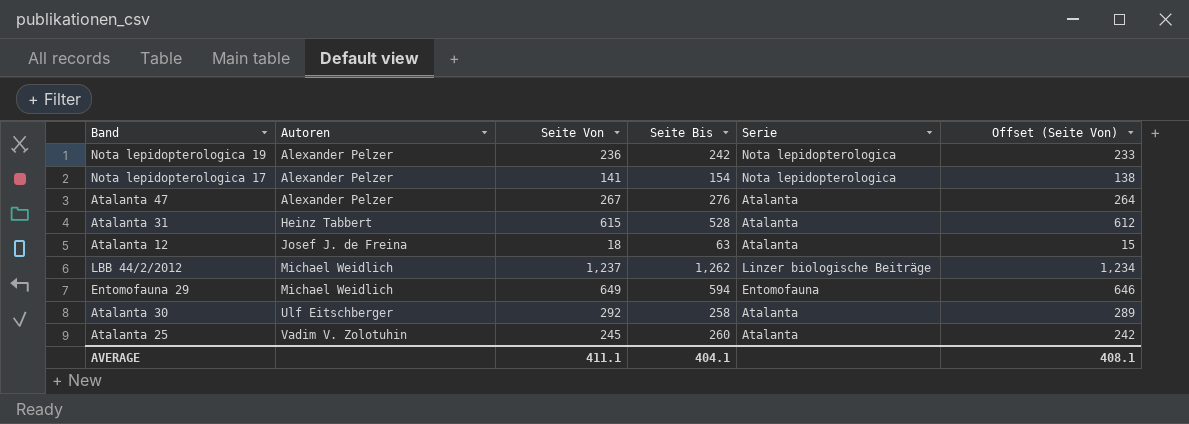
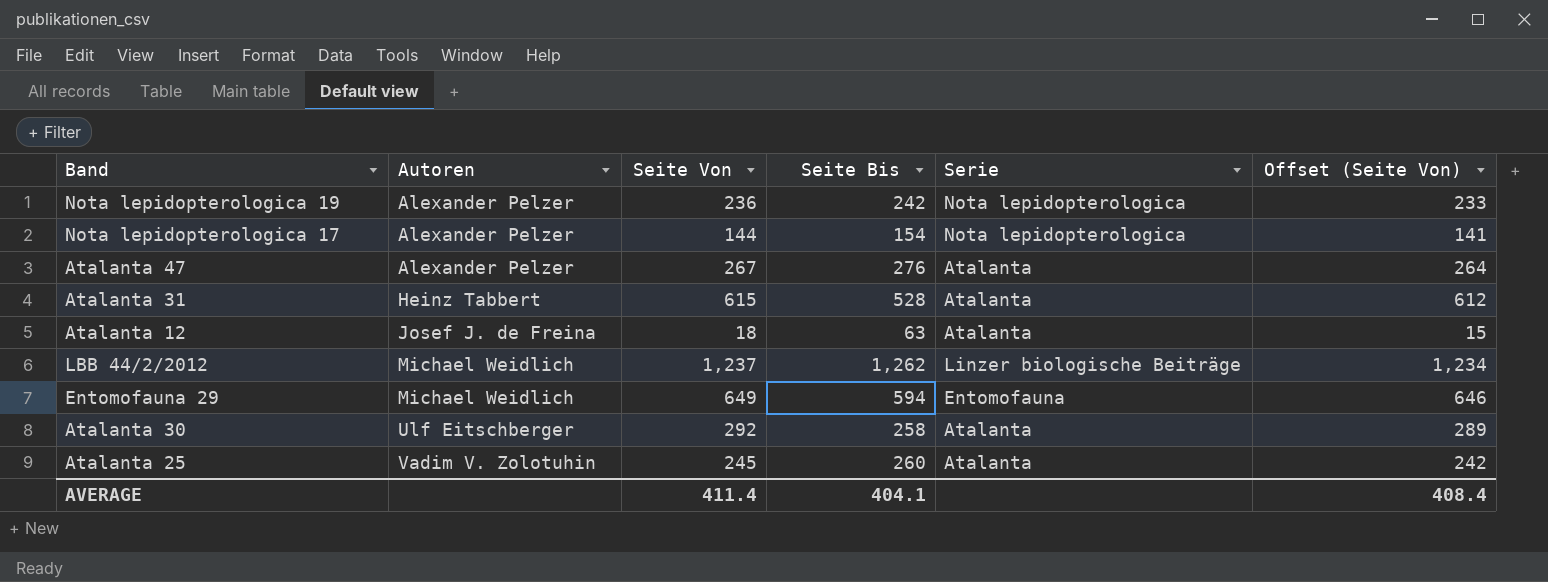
Nota lepidopterologica 17 | Seite Von: 141 -> 144
Nota lepidopterologica 17 | Offset (Seite Von): 138 -> 141
AVERAGE | Seite Von: 411.1 -> 411.4
AVERAGE | Offset (Seite Von): 408.1 -> 408.4

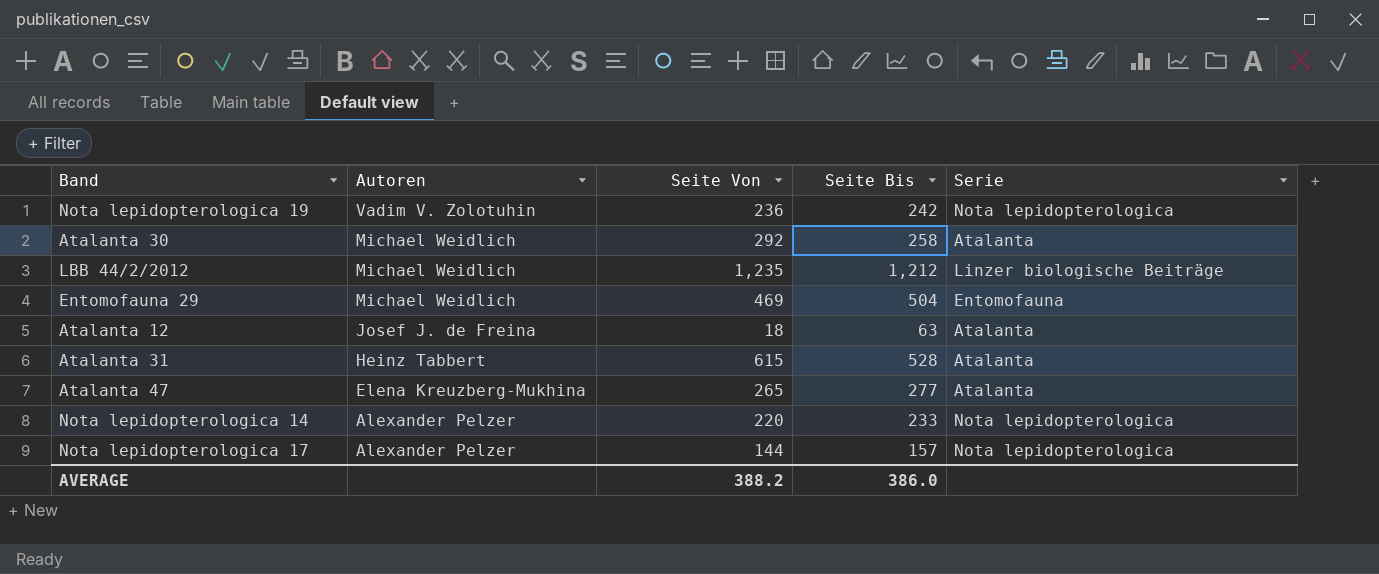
row order: Autoren ascending -> Autoren descending
column Offset (Seite Von) | formula: [Seite Von] - 3 -> none
row Atalanta 25: Vadim V. Zolotuhin | 245 | 260 | Atalanta | 242 -> none
Nota lepidopterologica 19 | Autoren: Alexander Pelzer -> Vadim V. Zolotuhin
Atalanta 30 | Autoren: Ulf Eitschberger -> Michael Weidlich
LBB 44/2/2012 | Seite Von: 1,237 -> 1,235
LBB 44/2/2012 | Seite Bis: 1,262 -> 1,212
Entomofauna 29 | Seite Von: 649 -> 469
Entomofauna 29 | Seite Bis: 594 -> 504
Atalanta 47 | Autoren: Alexander Pelzer -> Elena Kreuzberg-Mukhina
Atalanta 47 | Seite Von: 267 -> 265
Atalanta 47 | Seite Bis: 276 -> 277
row Nota lepidopterologica 14: none -> Alexander Pelzer | 220 | 233 | Nota lepidopterologica
Nota lepidopterologica 17 | Seite Bis: 154 -> 157
AVERAGE | Seite Von: 411.4 -> 388.2
AVERAGE | Seite Bis: 404.1 -> 386.0

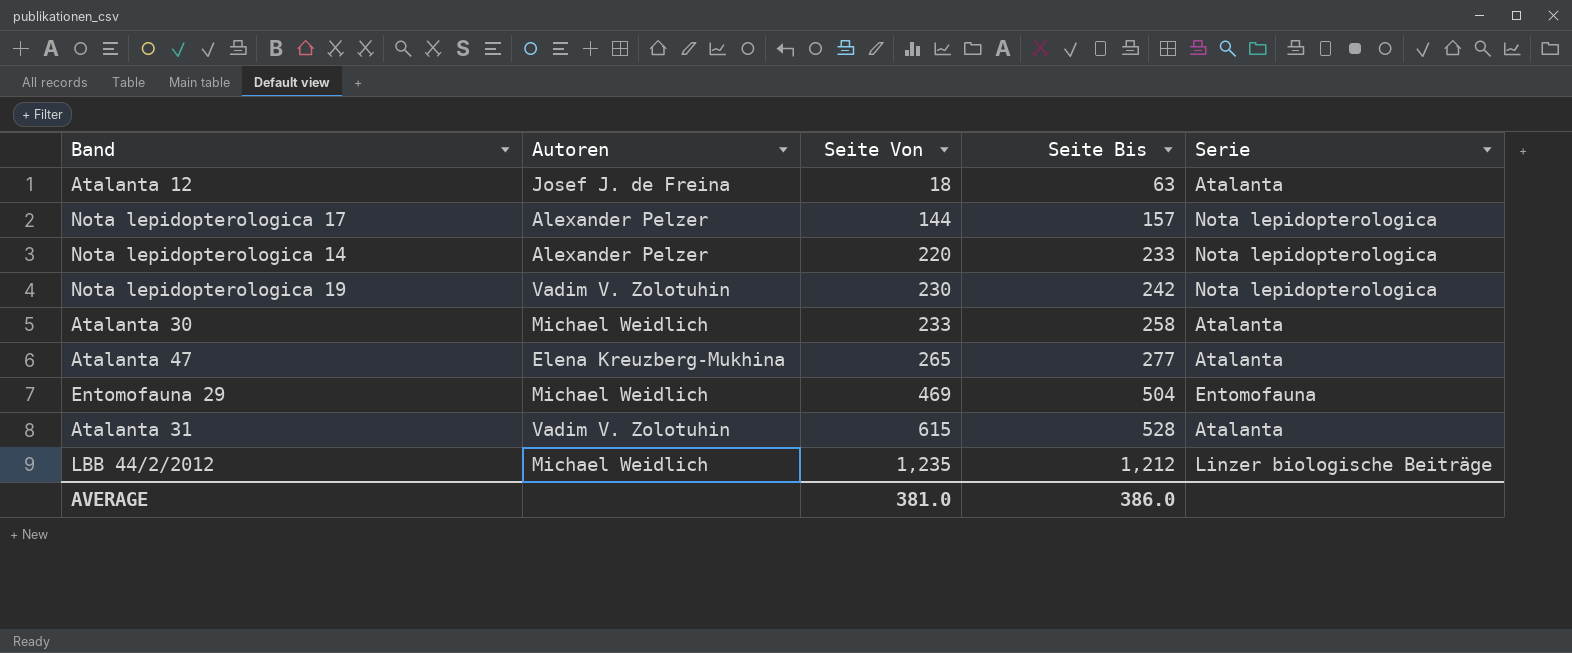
row order: Autoren descending -> Seite Von ascending
Nota lepidopterologica 19 | Seite Von: 236 -> 230
Atalanta 30 | Seite Von: 292 -> 233
Atalanta 31 | Autoren: Heinz Tabbert -> Vadim V. Zolotuhin
AVERAGE | Seite Von: 388.2 -> 381.0

